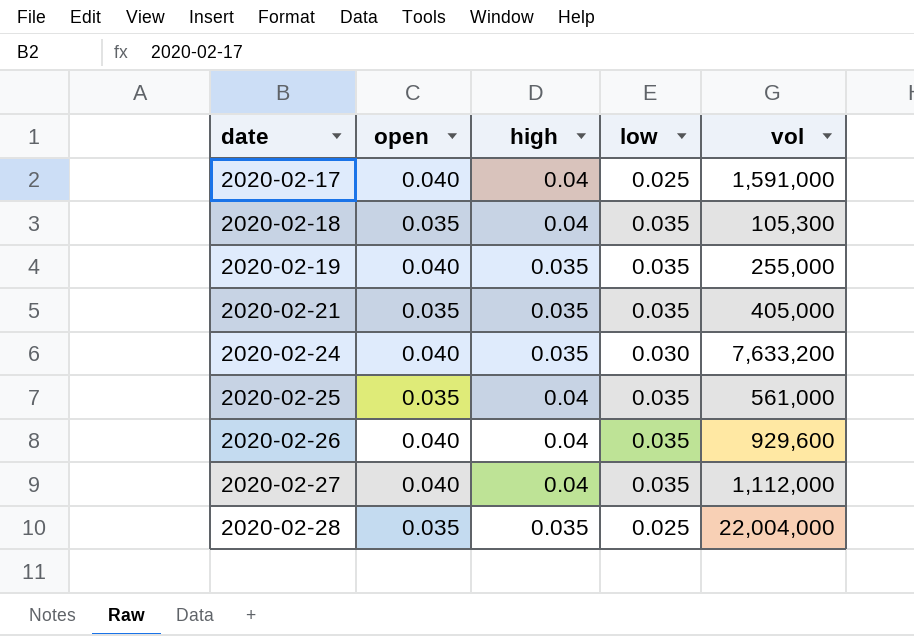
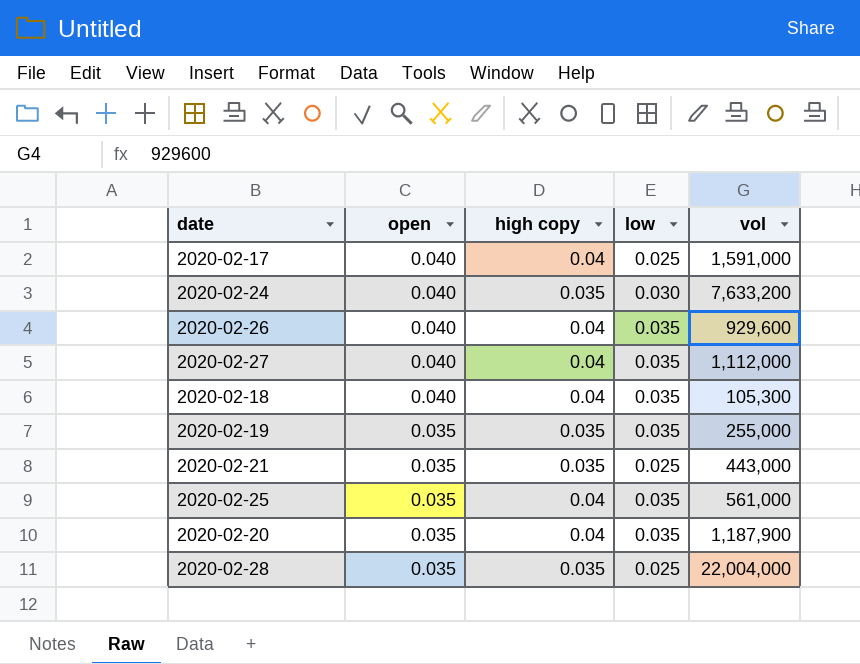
row order: date ascending -> open descending
column name: high -> high copy
2020-02-18 | open: 0.035 -> 0.040
2020-02-19 | open: 0.040 -> 0.035
2020-02-21 | low: 0.035 -> 0.025
2020-02-21 | vol: 405,000 -> 443,000
row 2020-02-20: none -> 0.035 | 0.04 | 0.035 | 1,187,900

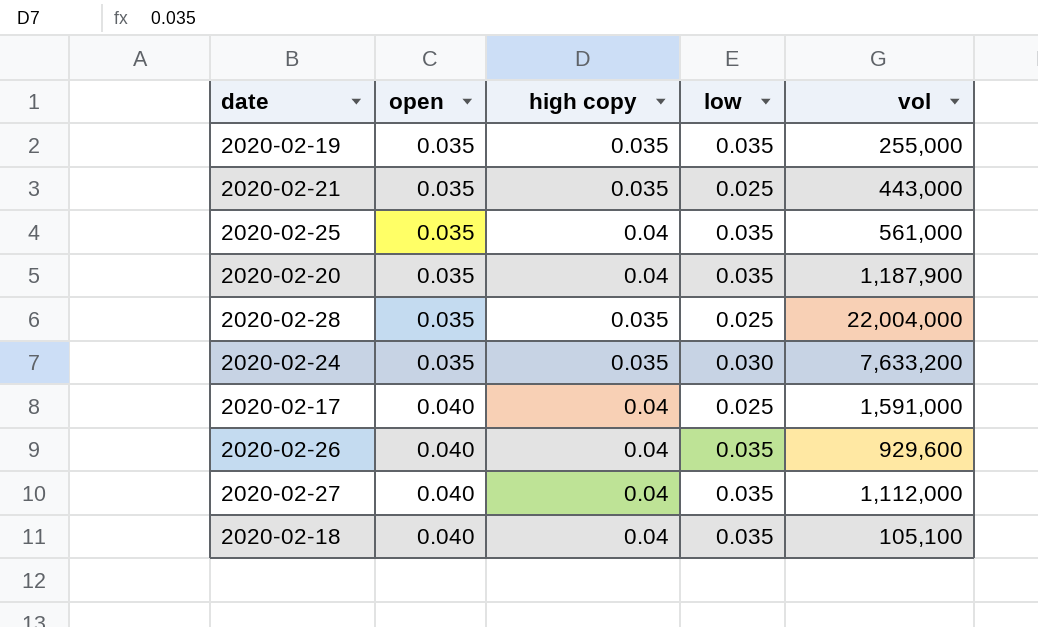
row order: open descending -> open ascending
2020-02-24 | open: 0.040 -> 0.035
2020-02-18 | vol: 105,300 -> 105,100

